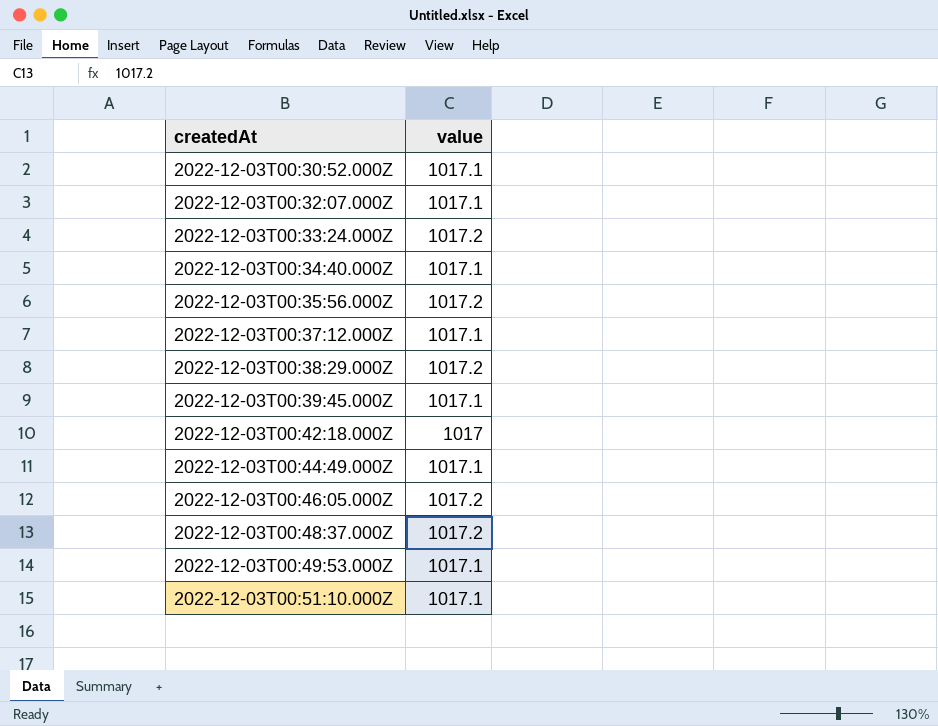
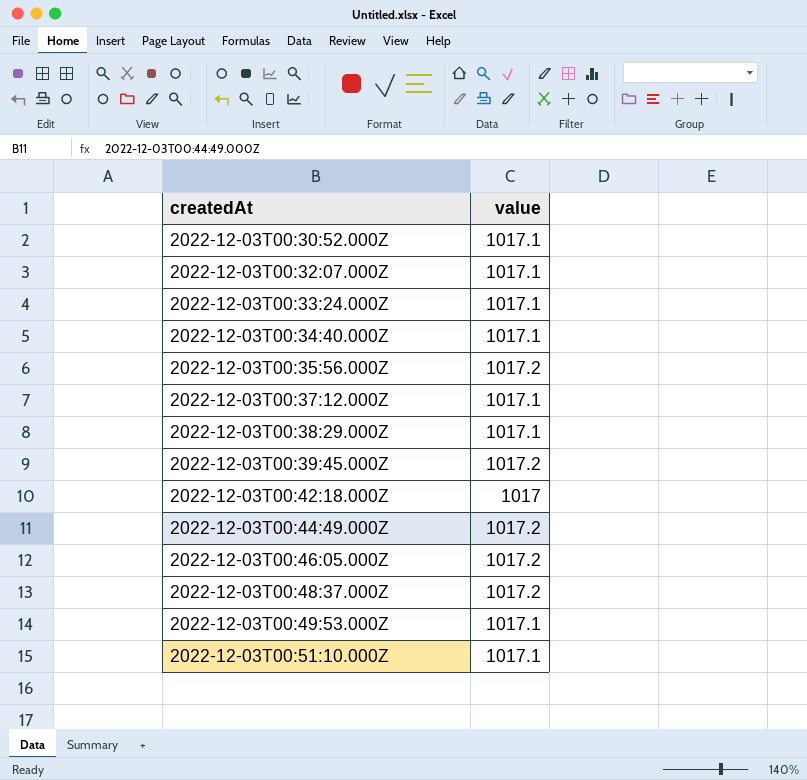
2022-12-03T00:33:24.000Z | value: 1017.2 -> 1017.1
2022-12-03T00:38:29.000Z | value: 1017.2 -> 1017.1
2022-12-03T00:39:45.000Z | value: 1017.1 -> 1017.2
2022-12-03T00:44:49.000Z | value: 1017.1 -> 1017.2

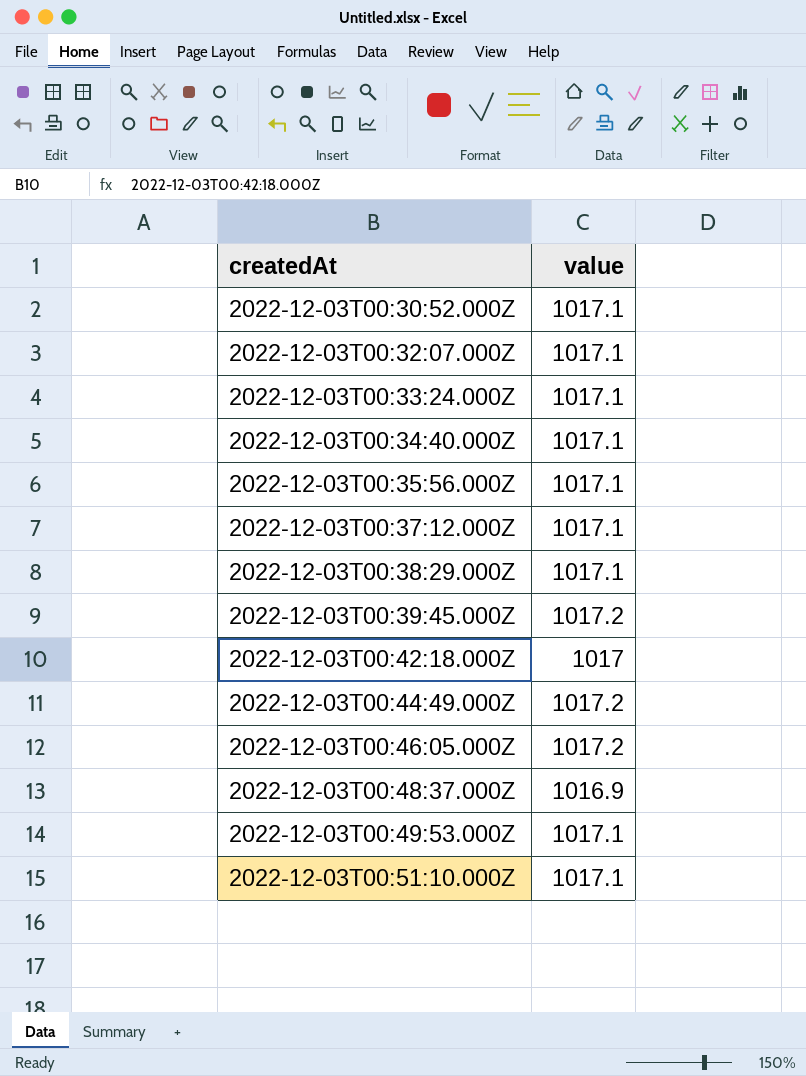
2022-12-03T00:35:56.000Z | value: 1017.2 -> 1017.1
2022-12-03T00:48:37.000Z | value: 1017.2 -> 1016.9

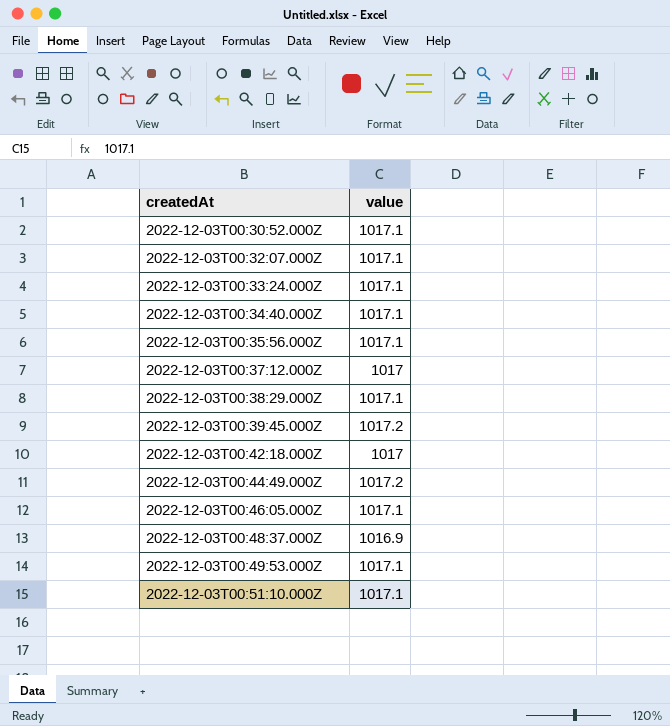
2022-12-03T00:37:12.000Z | value: 1017.1 -> 1017
2022-12-03T00:46:05.000Z | value: 1017.2 -> 1017.1

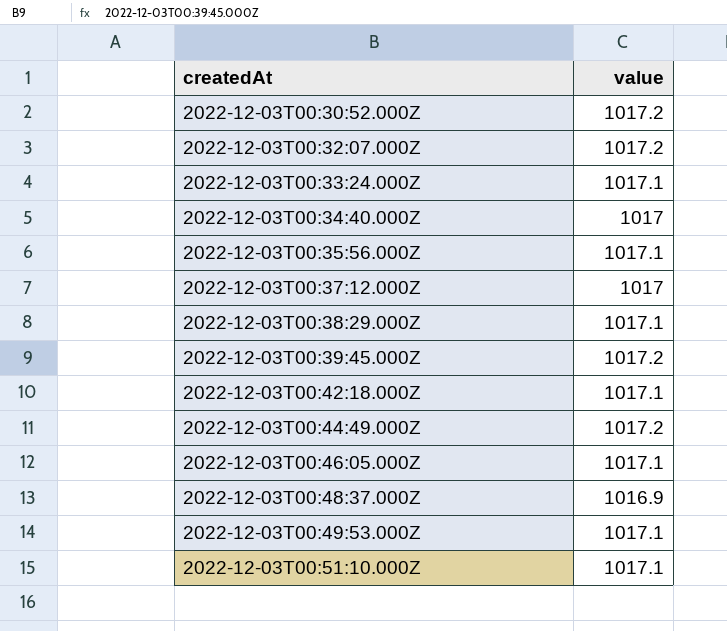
2022-12-03T00:30:52.000Z | value: 1017.1 -> 1017.2
2022-12-03T00:32:07.000Z | value: 1017.1 -> 1017.2
2022-12-03T00:34:40.000Z | value: 1017.1 -> 1017
2022-12-03T00:42:18.000Z | value: 1017 -> 1017.1

